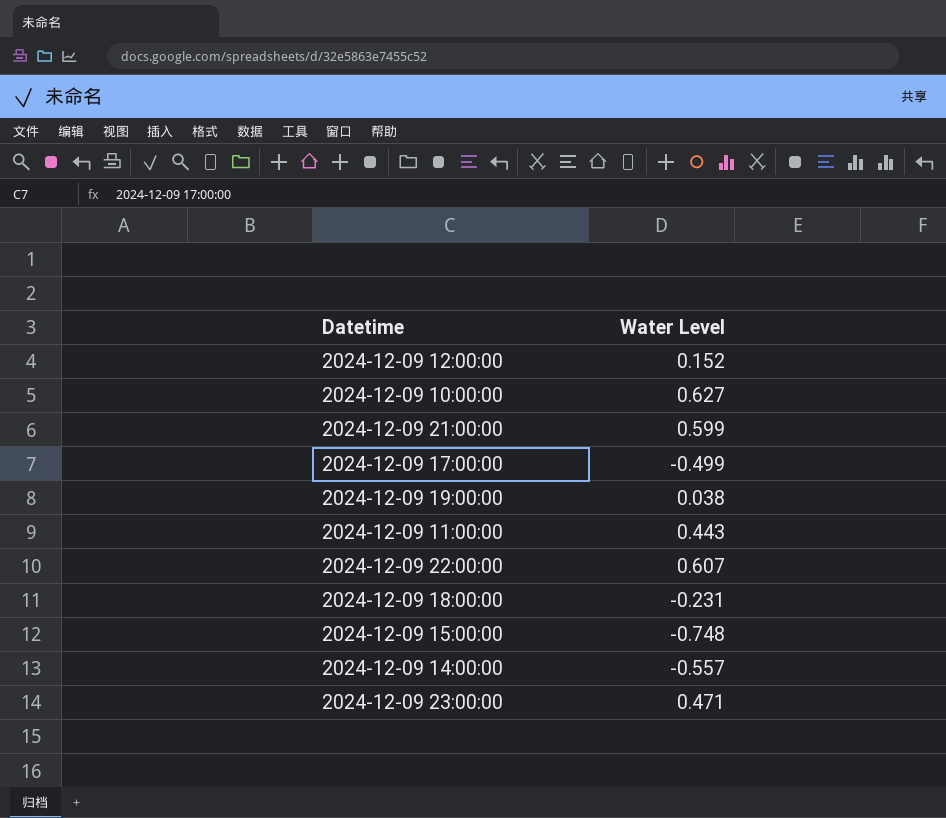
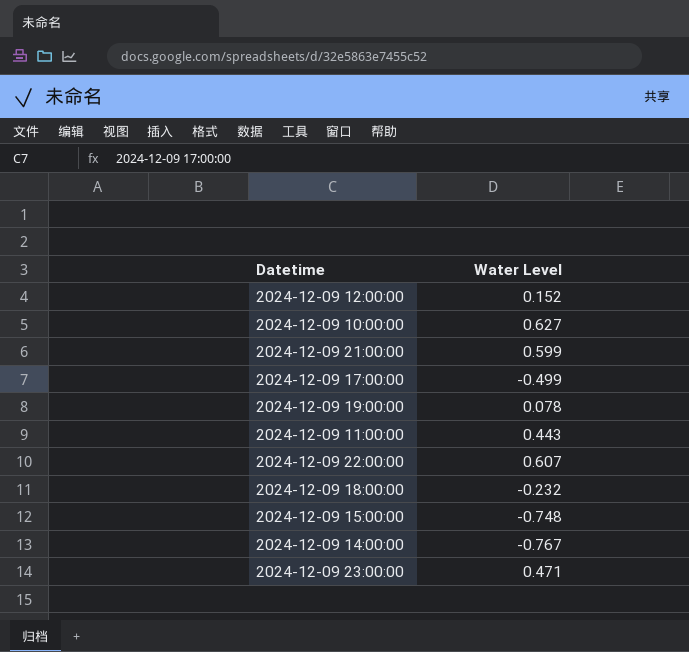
2024-12-09 19:00:00 | Water Level: 0.038 -> 0.078
2024-12-09 18:00:00 | Water Level: -0.231 -> -0.232
2024-12-09 14:00:00 | Water Level: -0.557 -> -0.767

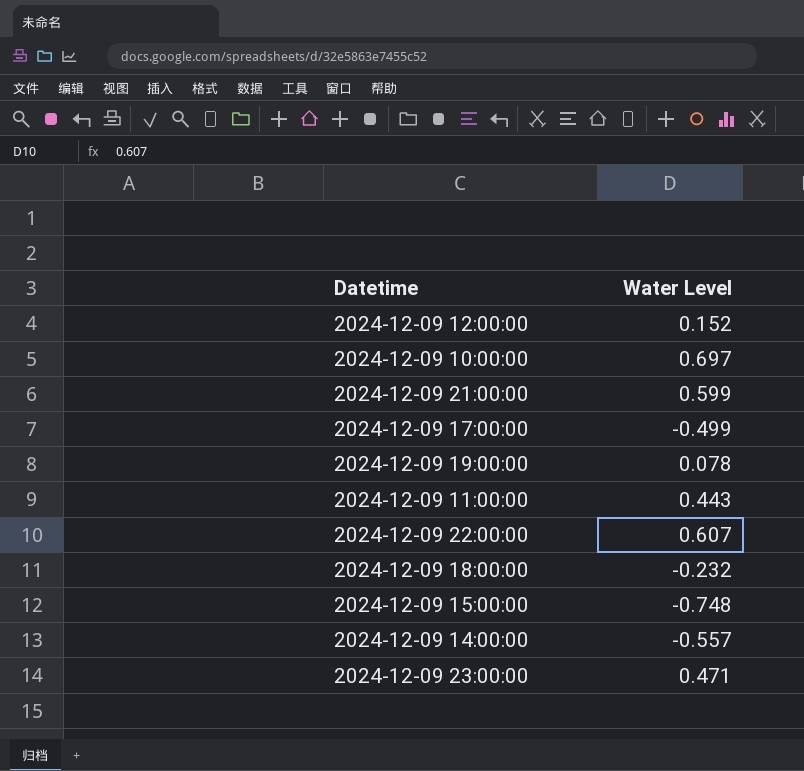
2024-12-09 10:00:00 | Water Level: 0.627 -> 0.697
2024-12-09 14:00:00 | Water Level: -0.767 -> -0.557

